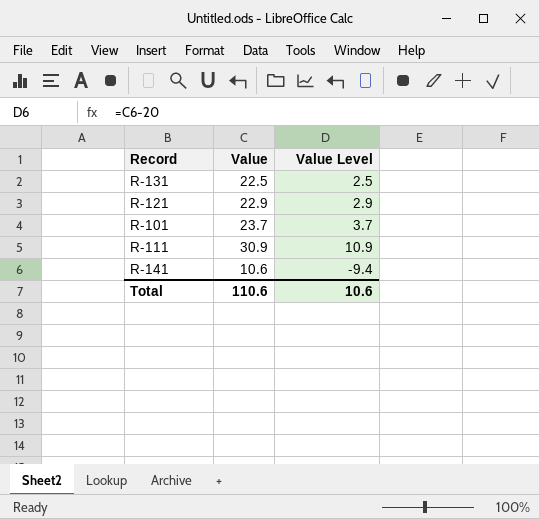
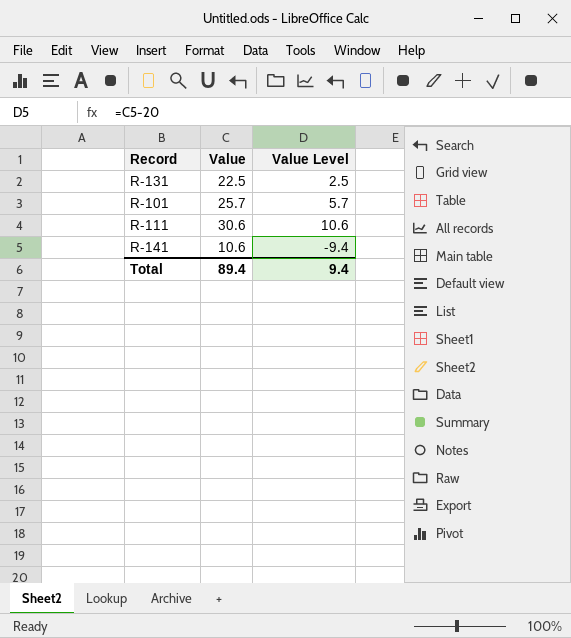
row R-121: 22.9 | 2.9 -> none
R-101 | Value: 23.7 -> 25.7
R-101 | Value Level: 3.7 -> 5.7
R-111 | Value: 30.9 -> 30.6
R-111 | Value Level: 10.9 -> 10.6
Total | Value: 110.6 -> 89.4
Total | Value Level: 10.6 -> 9.4

